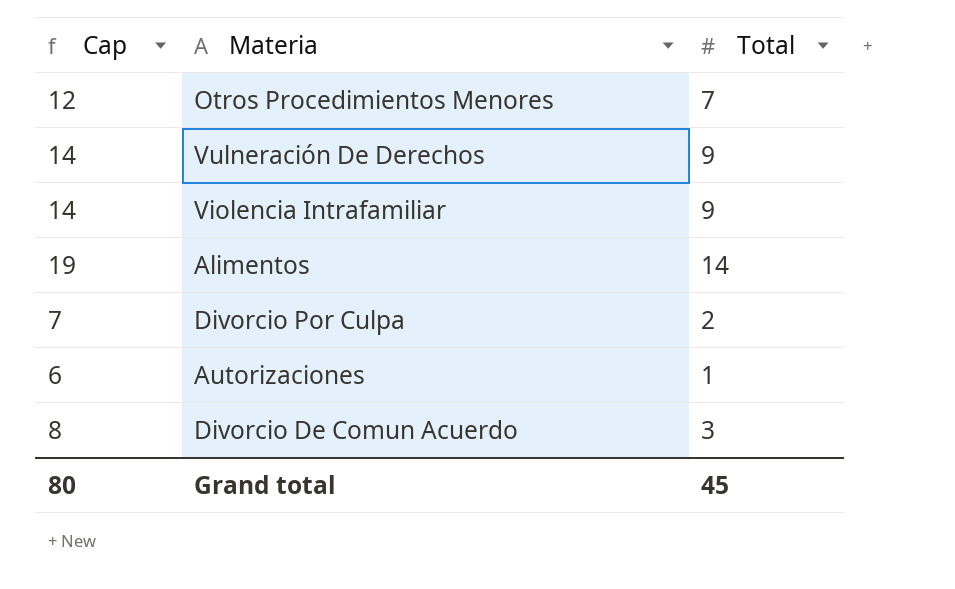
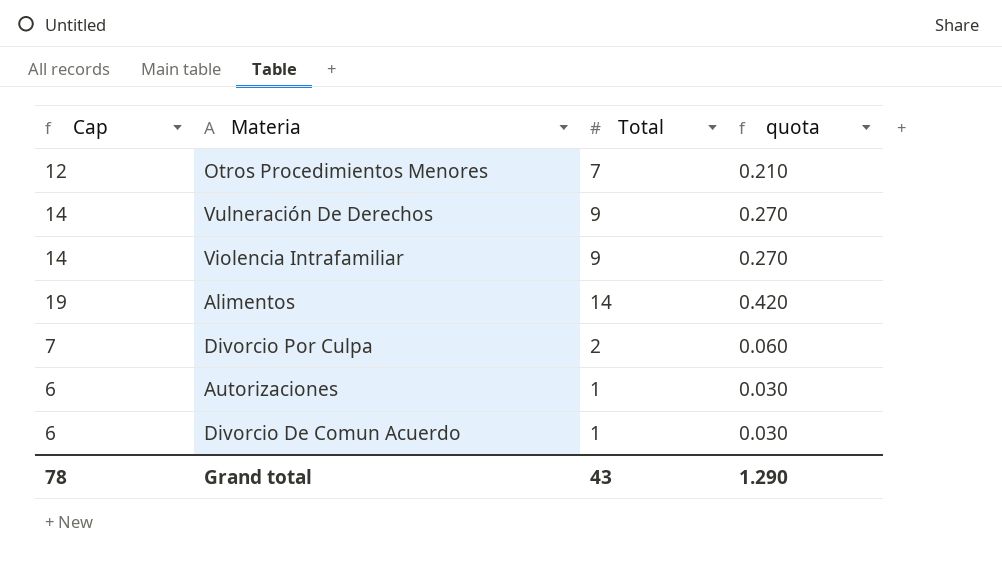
column quota | formula: none -> [Total] * 0.03
Divorcio De Comun Acuerdo | Cap: 8 -> 6
Divorcio De Comun Acuerdo | Total: 3 -> 1
Grand total | Cap: 80 -> 78
Grand total | Total: 45 -> 43

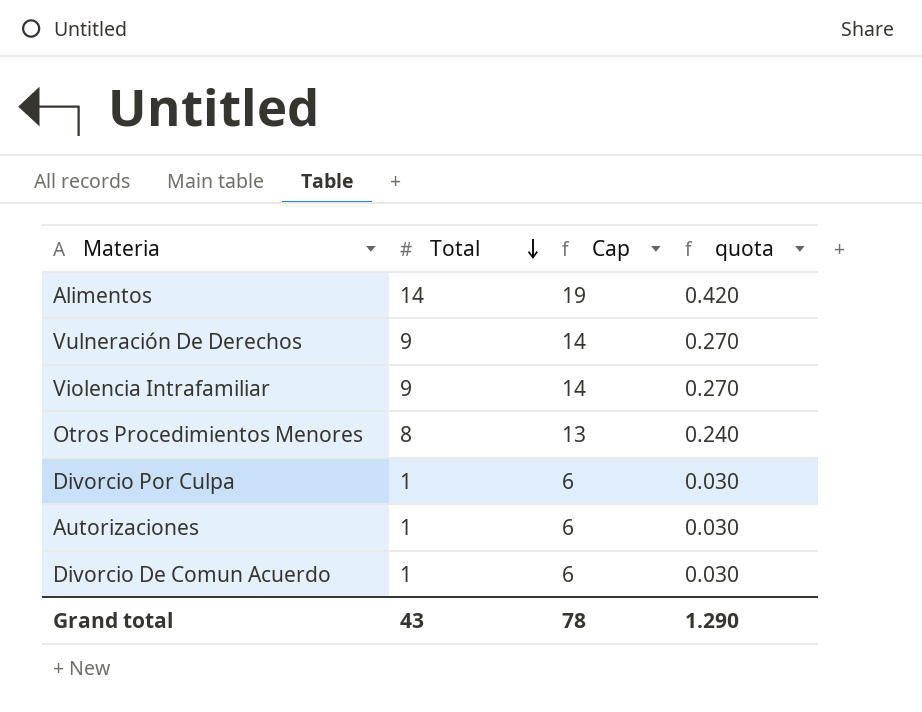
row order: none -> Total descending
column Cap | position: 1 -> 3
Otros Procedimientos Menores | Total: 7 -> 8
Otros Procedimientos Menores | Cap: 12 -> 13
Otros Procedimientos Menores | quota: 0.210 -> 0.240
Divorcio Por Culpa | Total: 2 -> 1
Divorcio Por Culpa | Cap: 7 -> 6
Divorcio Por Culpa | quota: 0.060 -> 0.030

